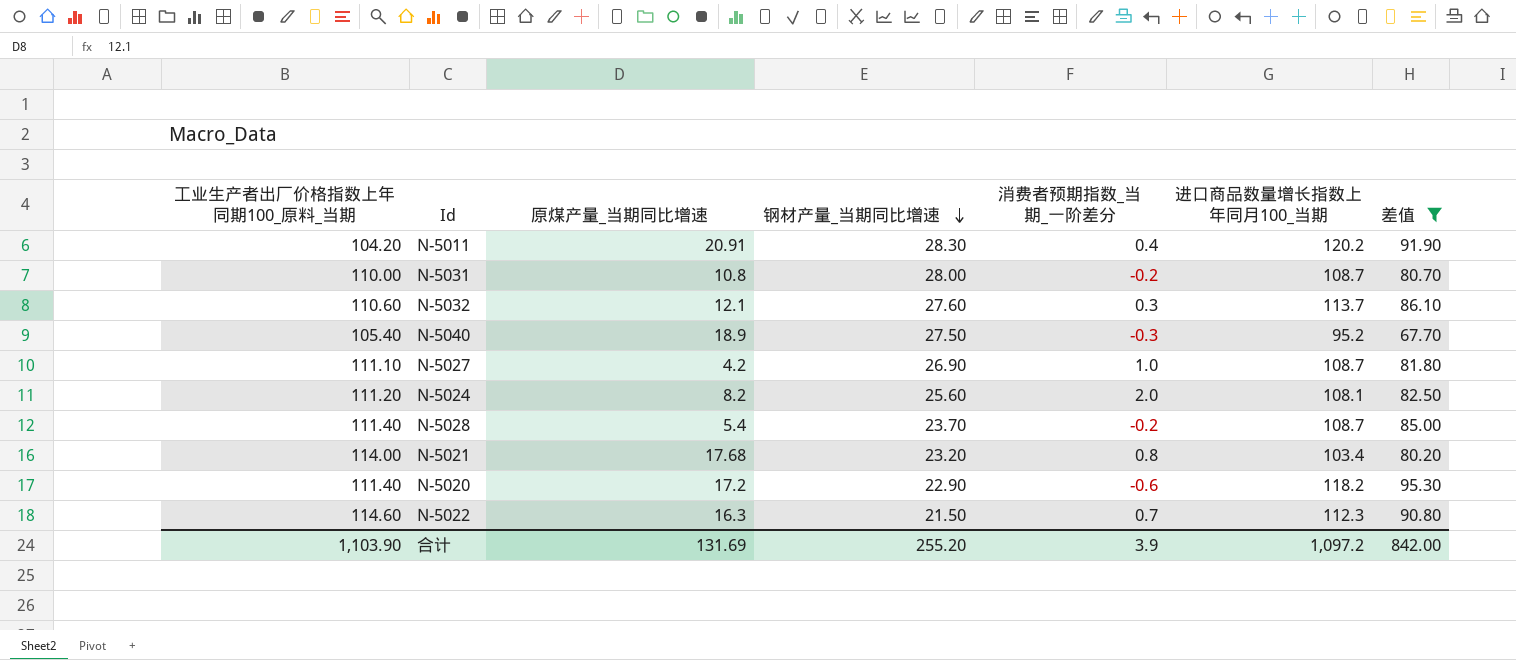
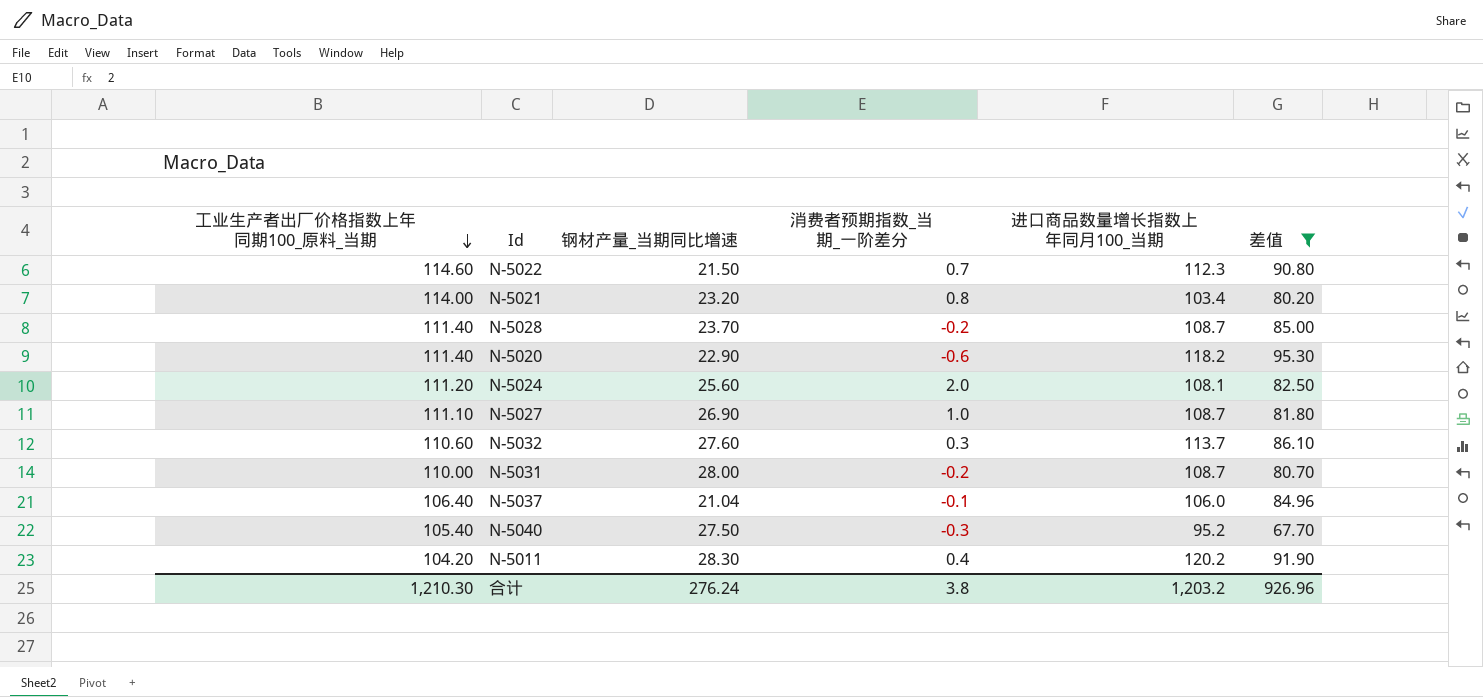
row order: 钢材产量_当期同比增速 descending -> 工业生产者出厂价格指数上年同期100_原料_当期 descending
column 原煤产量_当期同比增速 | position: 3 -> none
row N-5037: none -> 106.40 | 21.04 | -0.1 | 106.0 | 84.96
合计 | 工业生产者出厂价格指数上年同期100_原料_当期: 1,103.90 -> 1,210.30
合计 | 钢材产量_当期同比增速: 255.20 -> 276.24
合计 | 消费者预期指数_当期_一阶差分: 3.9 -> 3.8
合计 | 进口商品数量增长指数上年同月100_当期: 1,097.2 -> 1,203.2
合计 | 差值: 842.00 -> 926.96

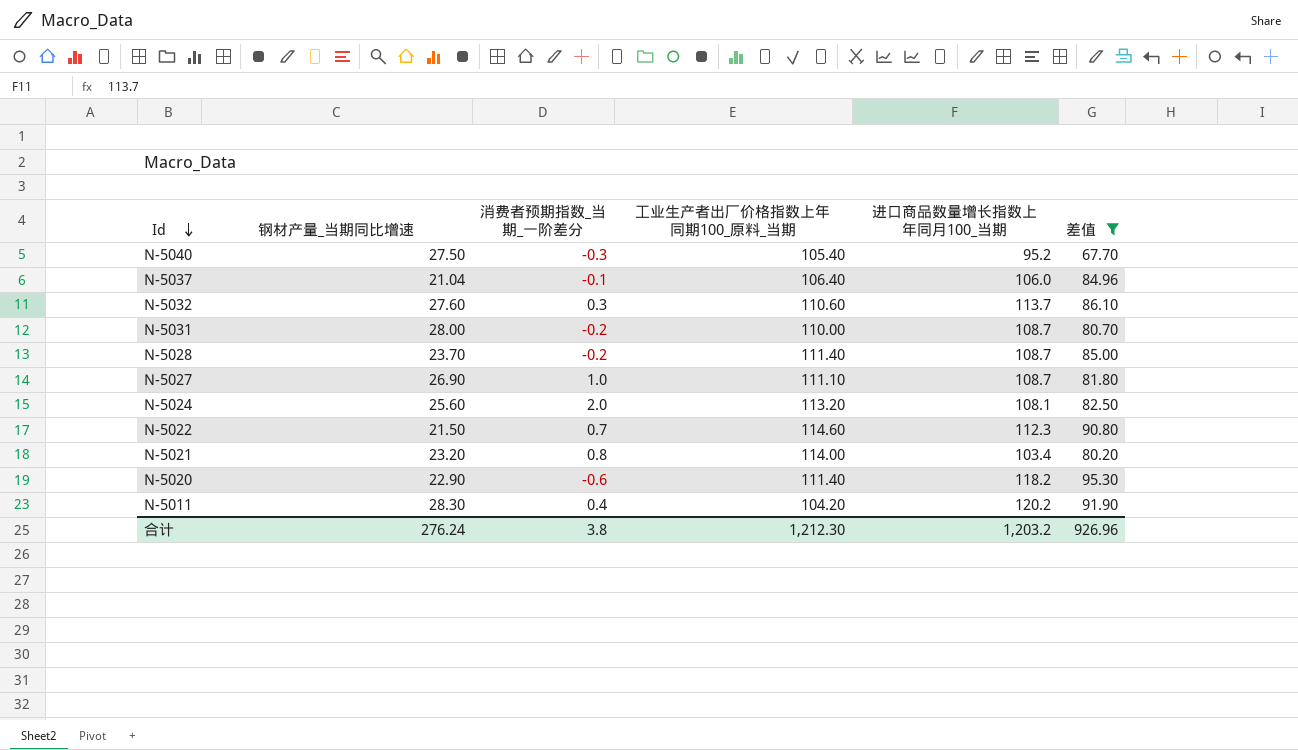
row order: 工业生产者出厂价格指数上年同期100_原料_当期 descending -> Id descending
column 工业生产者出厂价格指数上年同期100_原料_当期 | position: 1 -> 4
N-5024 | 工业生产者出厂价格指数上年同期100_原料_当期: 111.20 -> 113.20
合计 | 工业生产者出厂价格指数上年同期100_原料_当期: 1,210.30 -> 1,212.30

